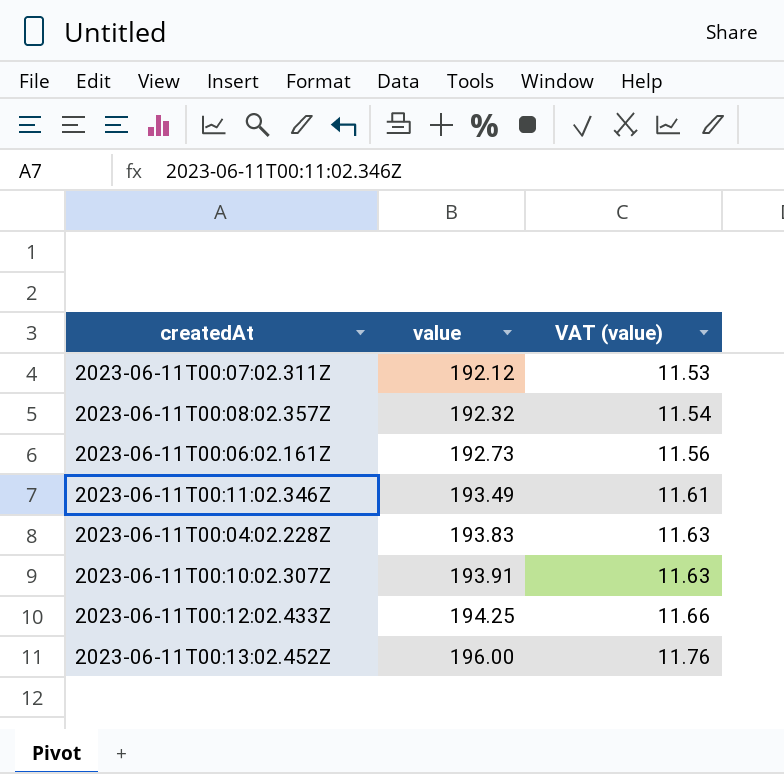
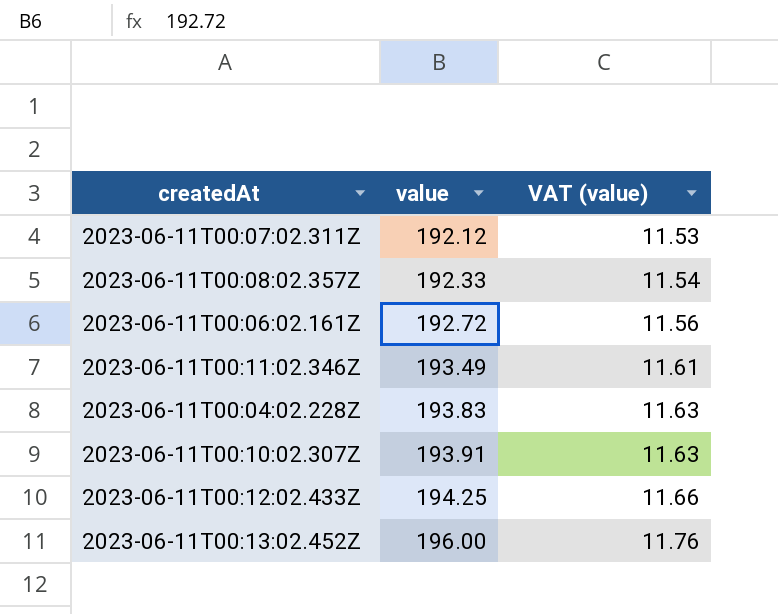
2023-06-11T00:08:02.357Z | value: 192.32 -> 192.33
2023-06-11T00:06:02.161Z | value: 192.73 -> 192.72

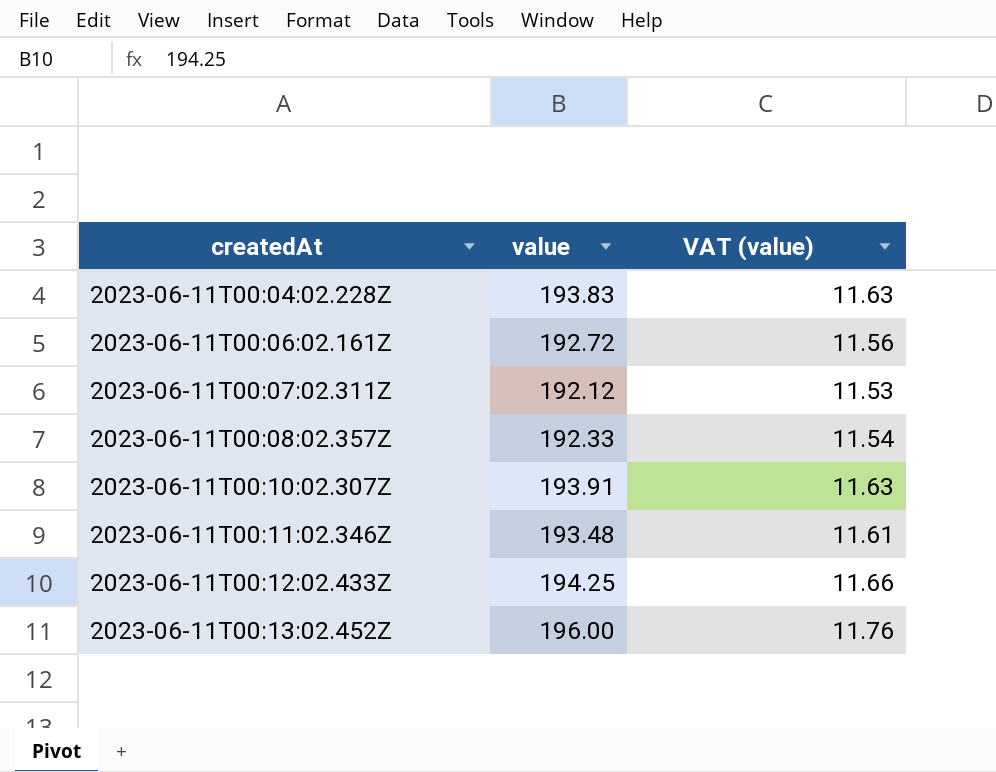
row order: value ascending -> createdAt ascending
2023-06-11T00:11:02.346Z | value: 193.49 -> 193.48

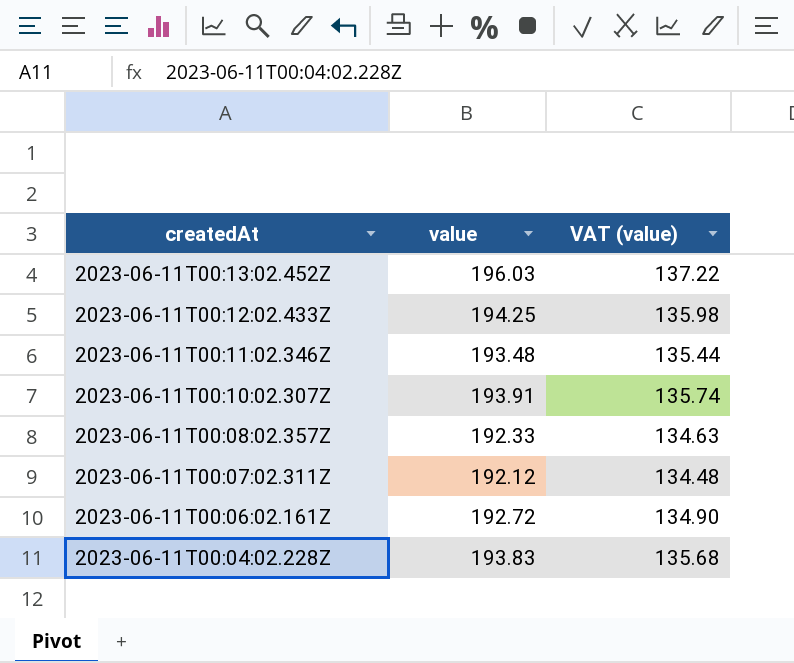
row order: createdAt ascending -> createdAt descending
column VAT (value) | formula: [value] * 0.06 -> [value] * 0.7
2023-06-11T00:13:02.452Z | value: 196.00 -> 196.03

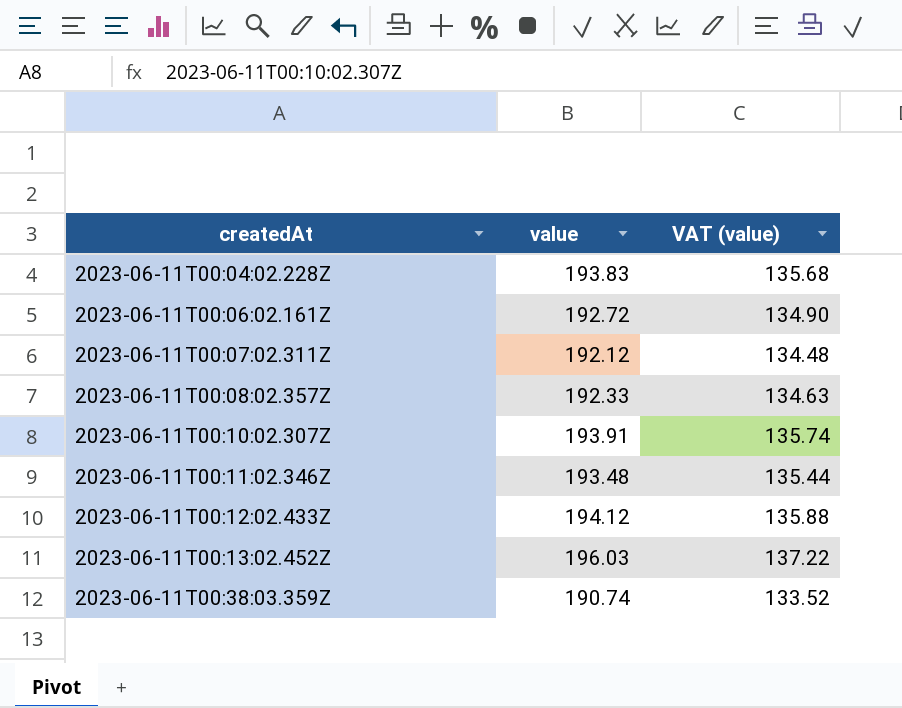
row order: createdAt descending -> createdAt ascending
2023-06-11T00:12:02.433Z | value: 194.25 -> 194.12
2023-06-11T00:12:02.433Z | VAT (value): 135.98 -> 135.88
row 2023-06-11T00:38:03.359Z: none -> 190.74 | 133.52

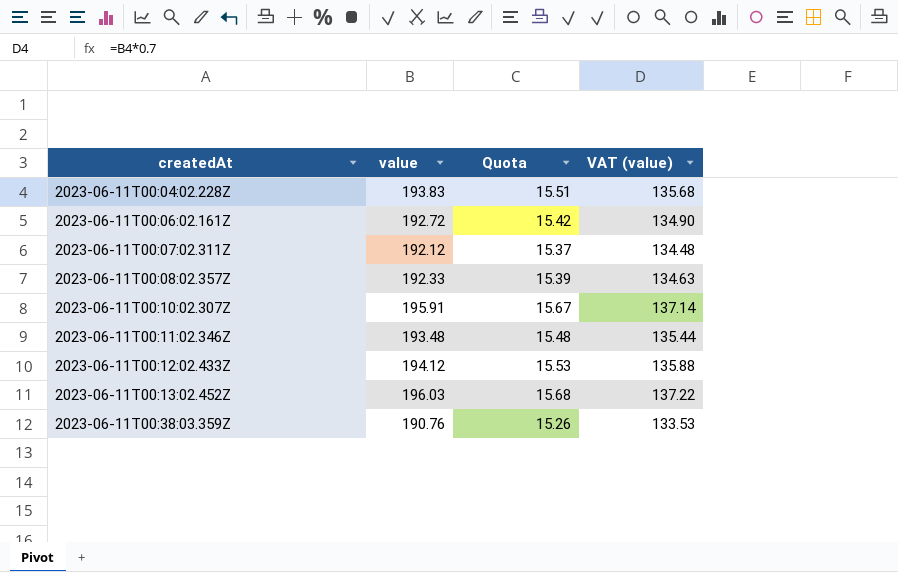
column Quota | formula: none -> [value] * 0.08
2023-06-11T00:10:02.307Z | value: 193.91 -> 195.91
2023-06-11T00:10:02.307Z | VAT (value): 135.74 -> 137.14
2023-06-11T00:38:03.359Z | value: 190.74 -> 190.76
2023-06-11T00:38:03.359Z | VAT (value): 133.52 -> 133.53

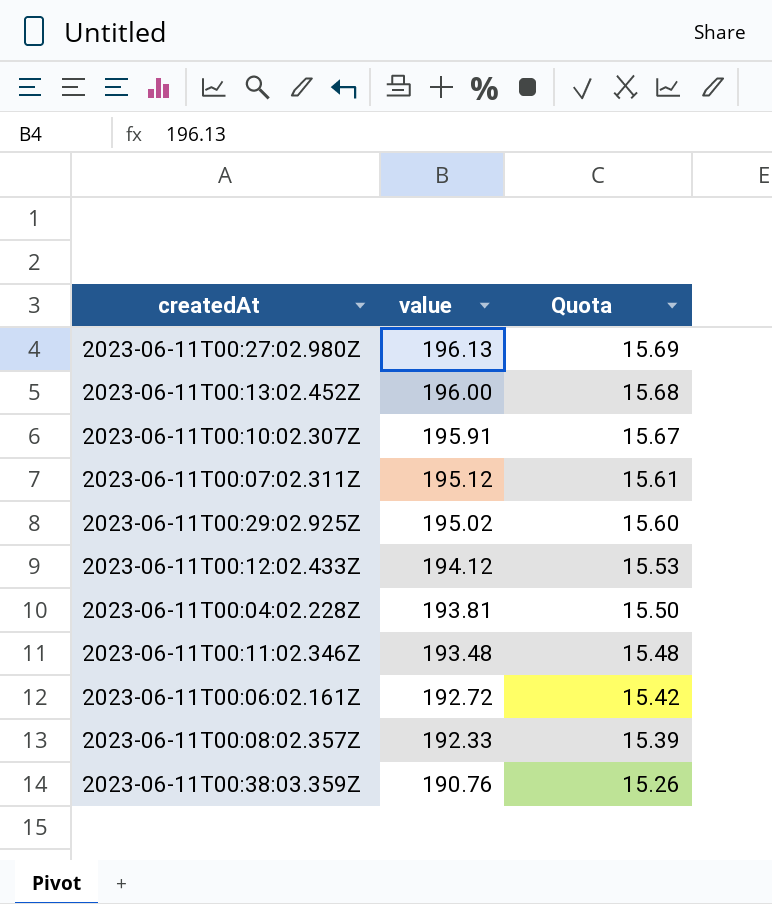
row order: createdAt ascending -> value descending
column VAT (value) | formula: [value] * 0.7 -> none
row 2023-06-11T00:27:02.980Z: none -> 196.13 | 15.69
2023-06-11T00:13:02.452Z | value: 196.03 -> 196.00
2023-06-11T00:07:02.311Z | value: 192.12 -> 195.12
2023-06-11T00:07:02.311Z | Quota: 15.37 -> 15.61
row 2023-06-11T00:29:02.925Z: none -> 195.02 | 15.60
2023-06-11T00:04:02.228Z | value: 193.83 -> 193.81
2023-06-11T00:04:02.228Z | Quota: 15.51 -> 15.50

